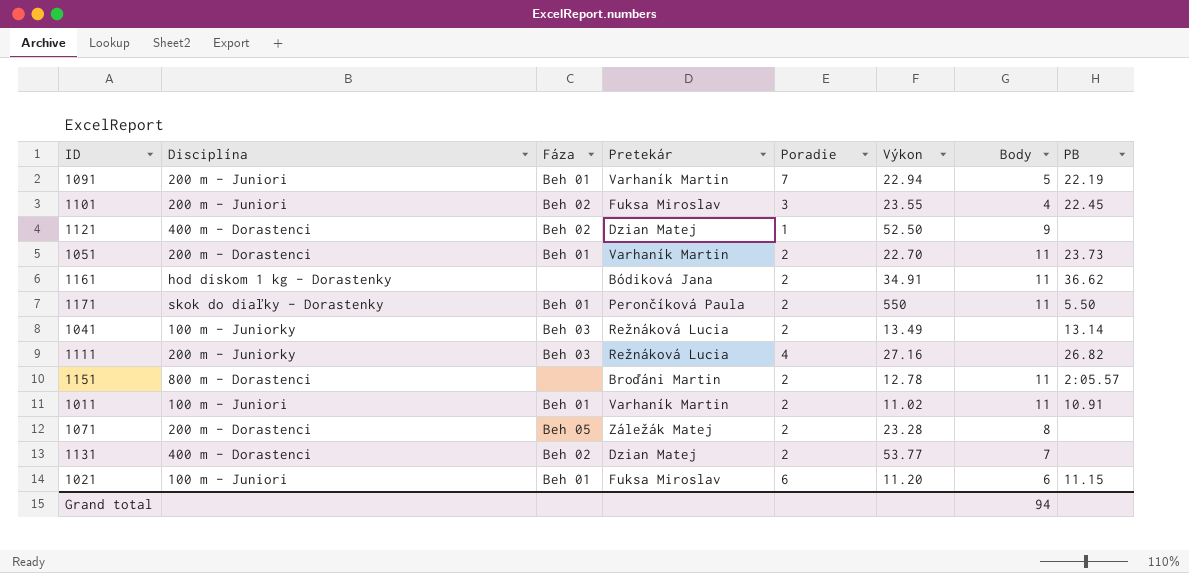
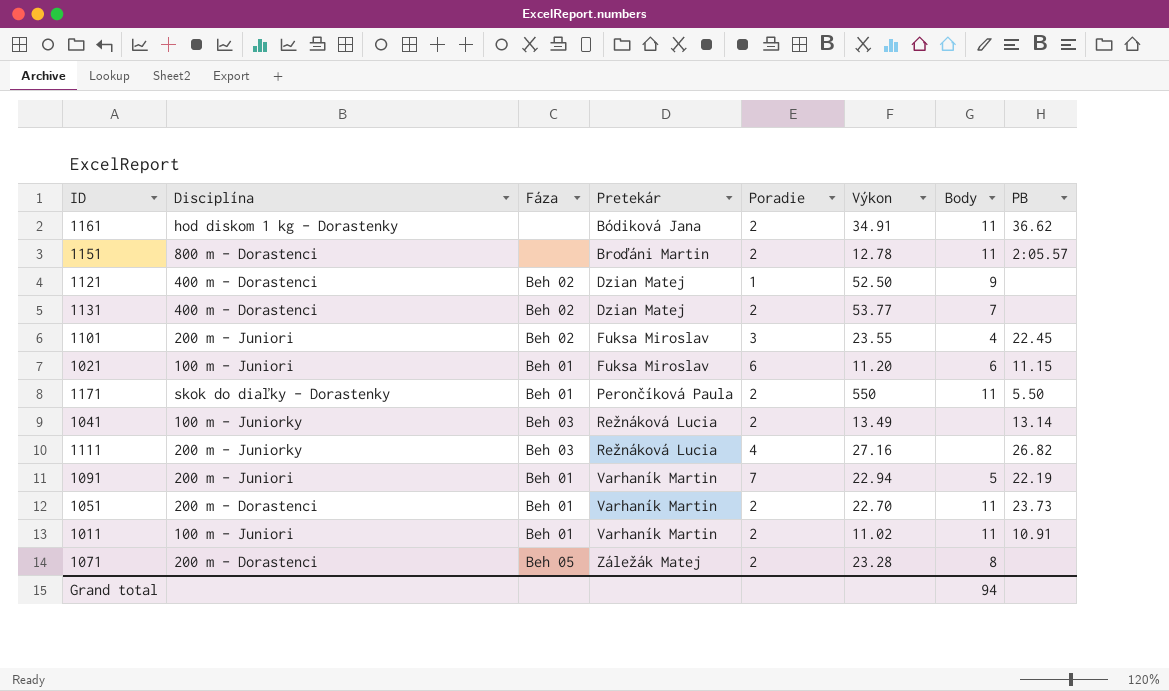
row order: none -> Pretekár ascending

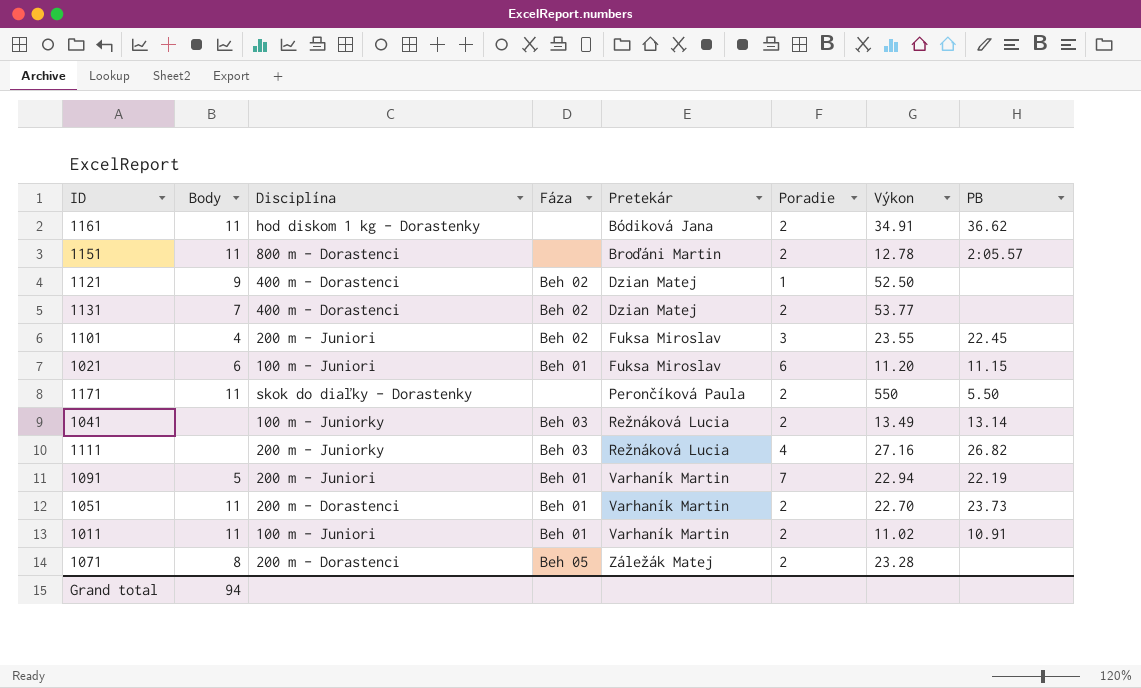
column Body | position: 7 -> 2
1171 | Fáza: Beh 01 -> none

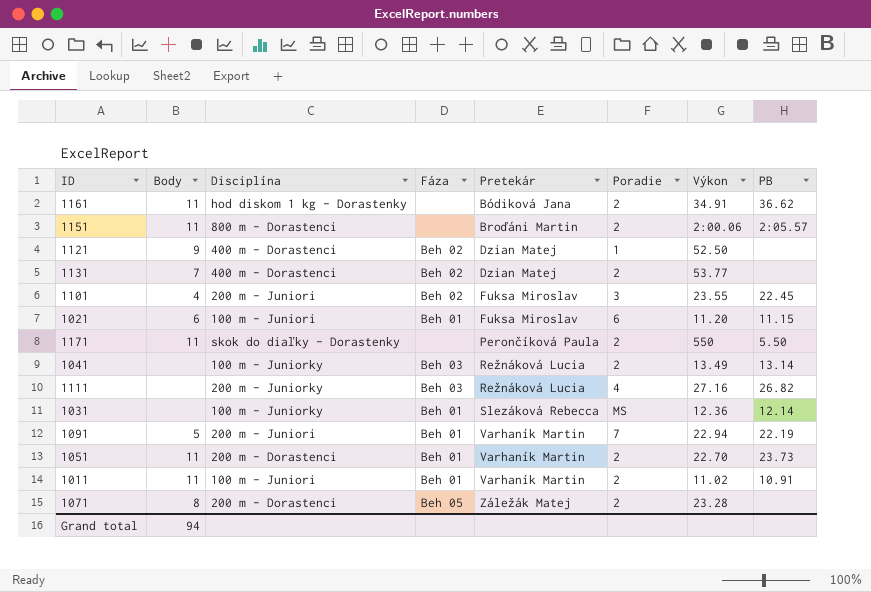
1151 | Výkon: 12.78 -> 2:00.06
row 1031: none -> none | 100 m - Juniorky | Beh 01 | Slezáková Rebecca | MS | 12.36 | 12.14

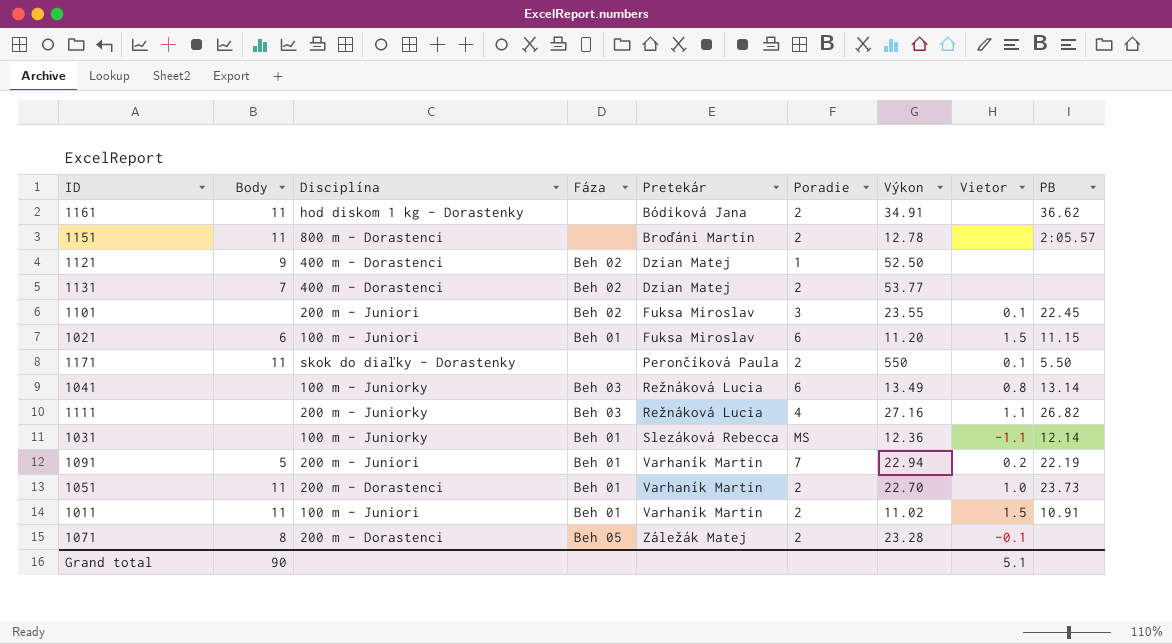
column Vietor | position: none -> 8
1151 | Výkon: 2:00.06 -> 12.78
1101 | Body: 4 -> none
1041 | Poradie: 2 -> 6
Grand total | Body: 94 -> 90

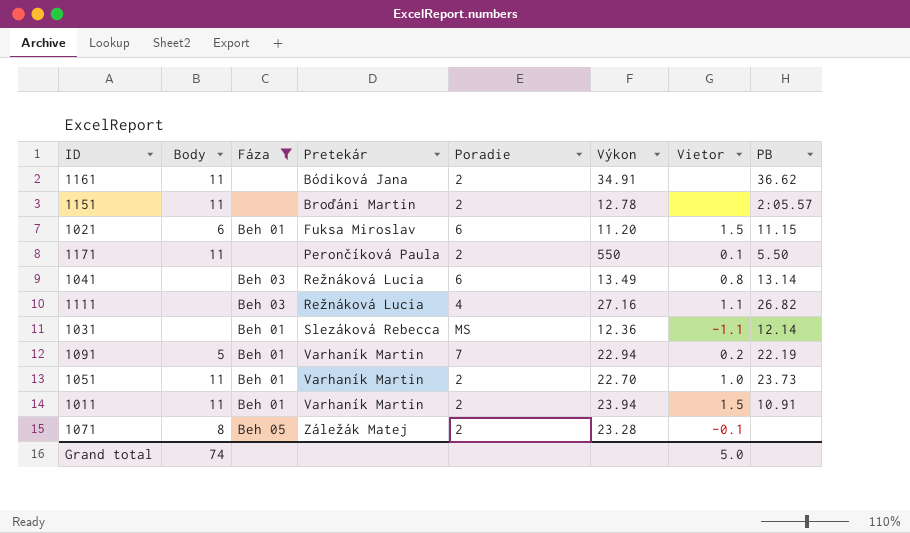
filter: none -> Fáza != Beh 02
column Disciplína | position: 3 -> none
1011 | Výkon: 11.02 -> 23.94
Grand total | Body: 90 -> 74
Grand total | Vietor: 5.1 -> 5.0

